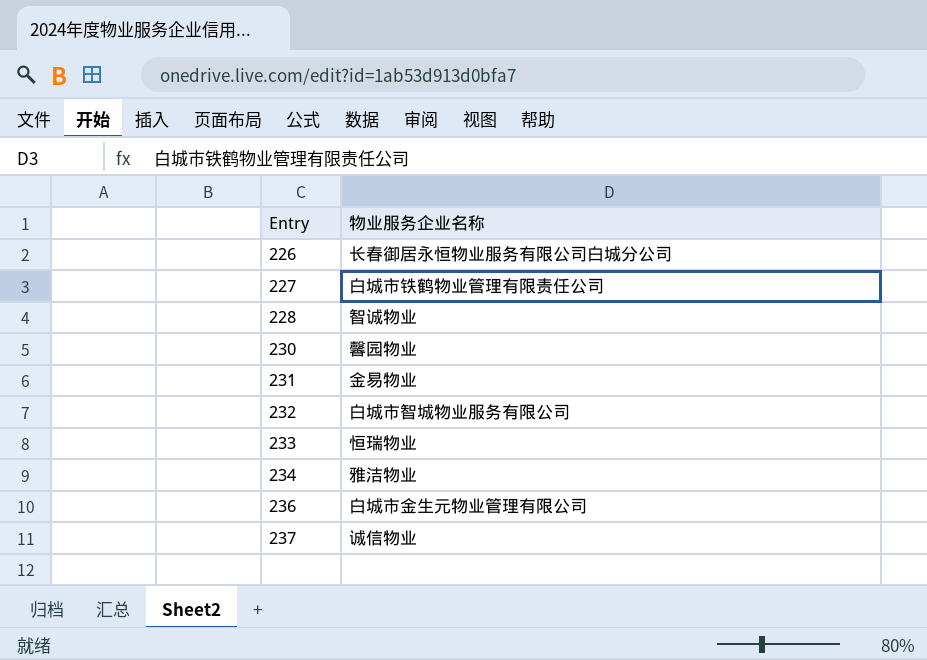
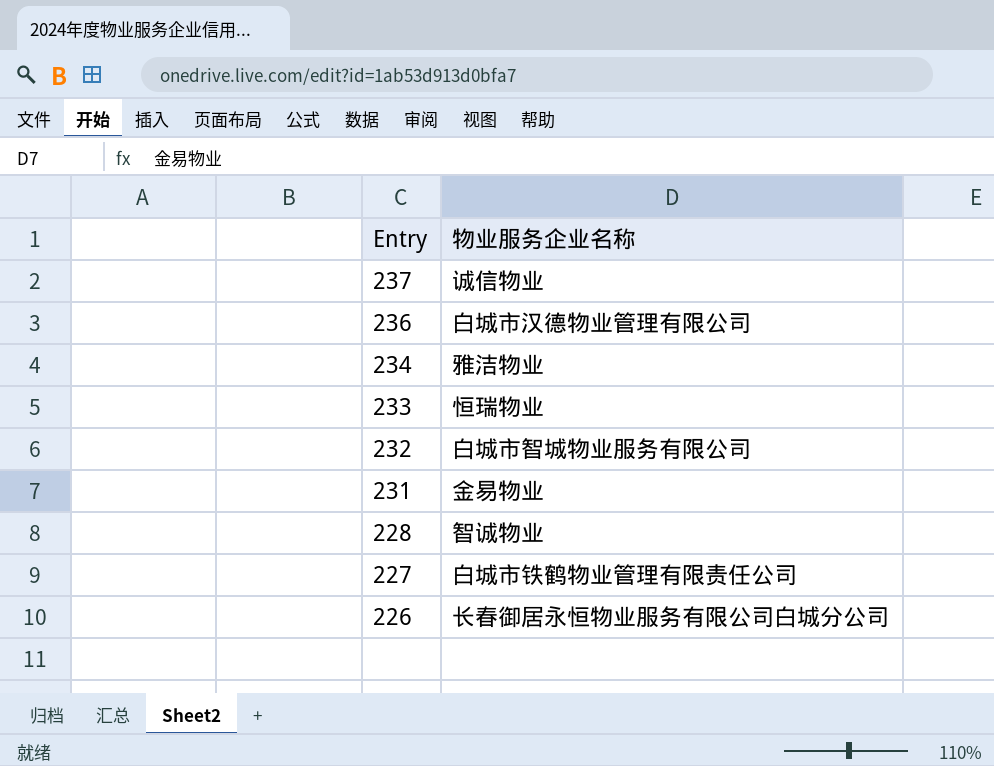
row order: Entry ascending -> Entry descending
row 230: 馨园物业 -> none
236 | 物业服务企业名称: 白城市金生元物业管理有限公司 -> 白城市汉德物业管理有限公司

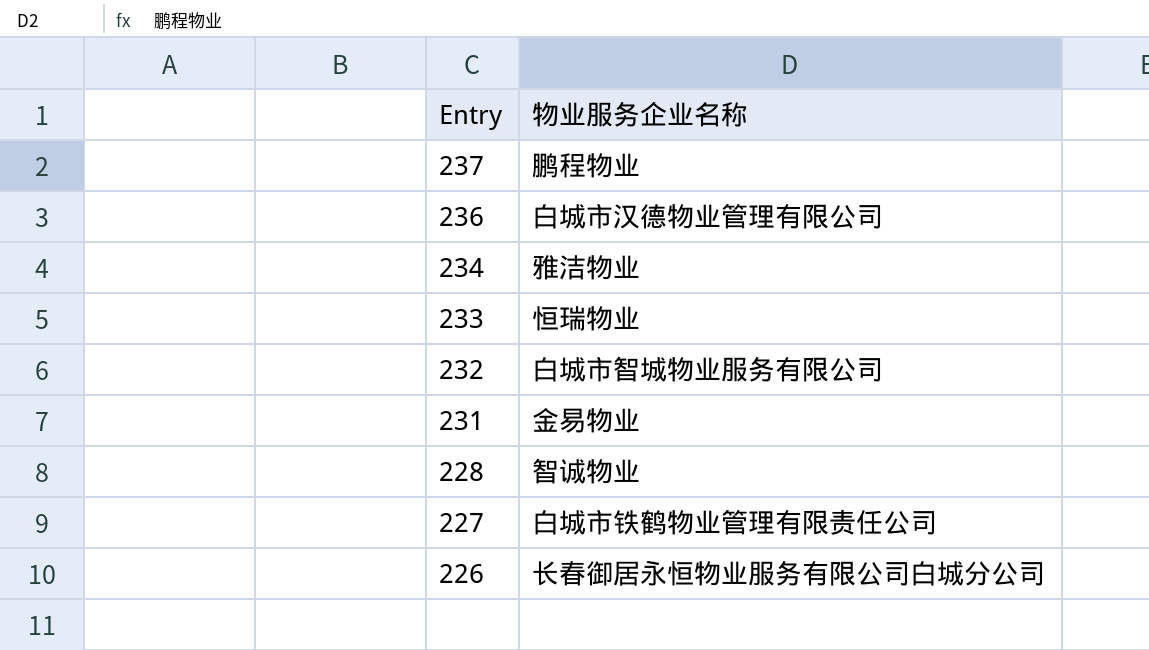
237 | 物业服务企业名称: 诚信物业 -> 鹏程物业

